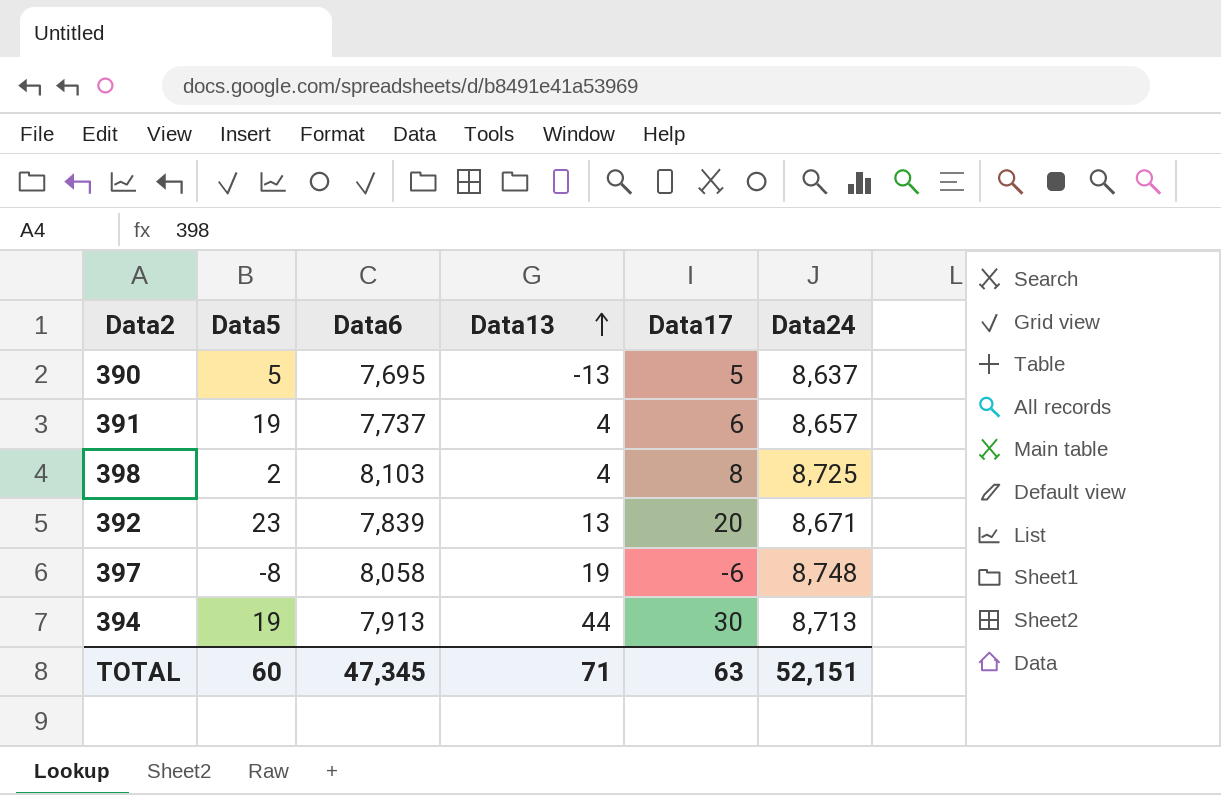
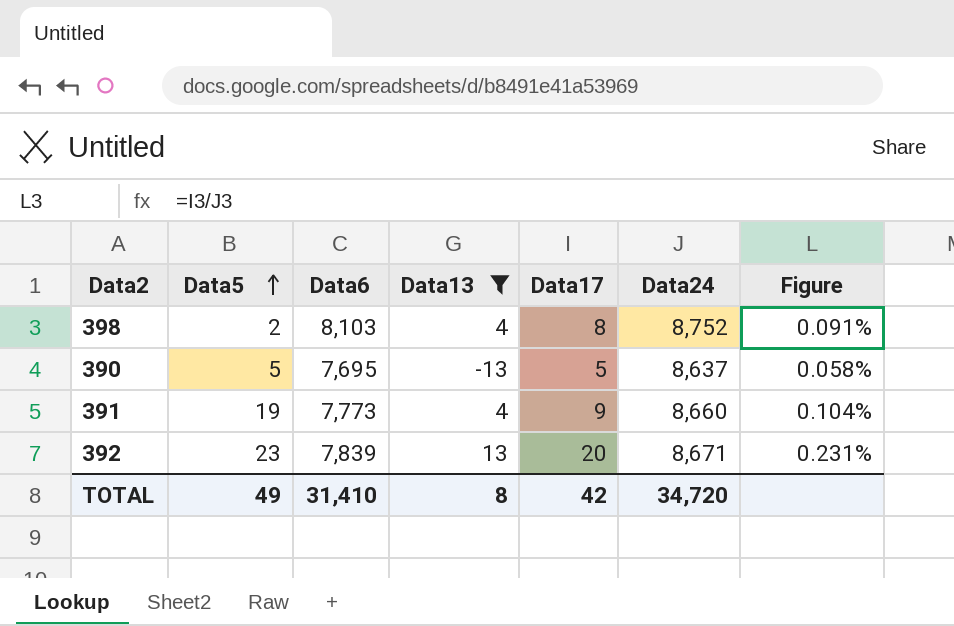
filter: none -> Data13 <= 13
row order: Data13 ascending -> Data5 ascending
column Figure | formula: none -> [Data17] / [Data24]
398 | Data24: 8,725 -> 8,752
391 | Data6: 7,737 -> 7,773
391 | Data17: 6 -> 9
391 | Data24: 8,657 -> 8,660
TOTAL | Data5: 60 -> 49
TOTAL | Data6: 47,345 -> 31,410
TOTAL | Data13: 71 -> 8
TOTAL | Data17: 63 -> 42
TOTAL | Data24: 52,151 -> 34,720

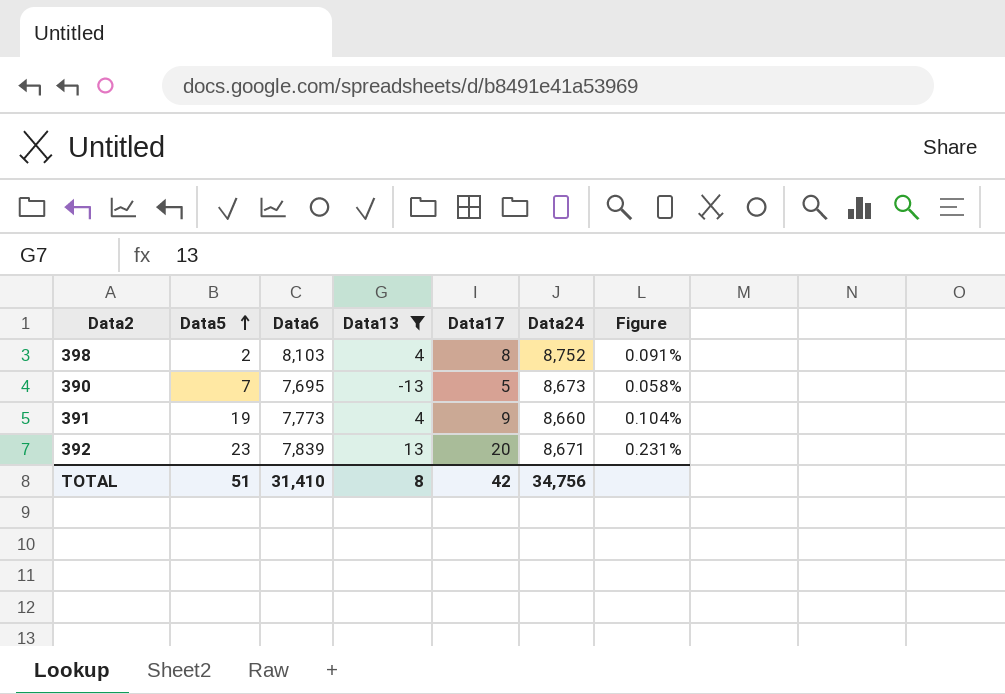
390 | Data5: 5 -> 7
390 | Data24: 8,637 -> 8,673
TOTAL | Data5: 49 -> 51
TOTAL | Data24: 34,720 -> 34,756

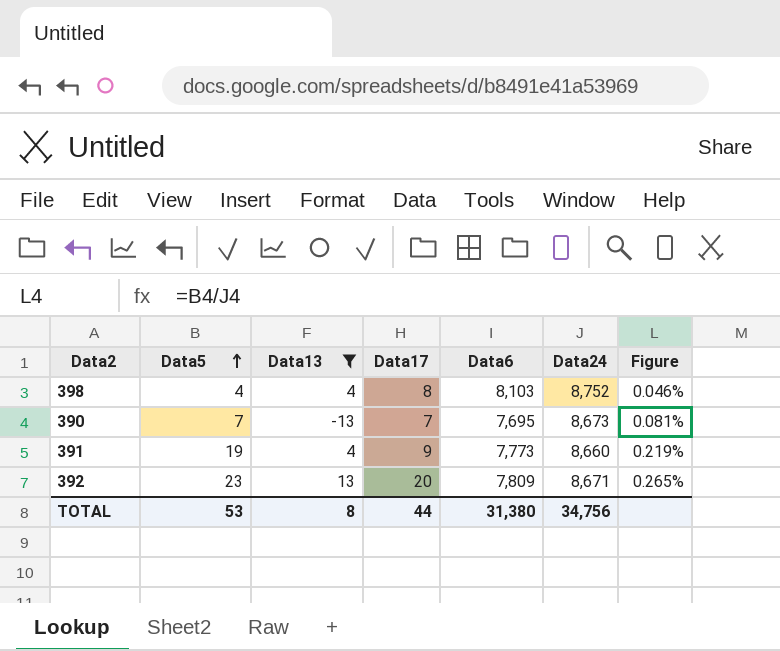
column Data6 | position: 3 -> 5
column Figure | formula: [Data17] / [Data24] -> [Data5] / [Data24]
398 | Data5: 2 -> 4
390 | Data17: 5 -> 7
392 | Data6: 7,839 -> 7,809
TOTAL | Data5: 51 -> 53
TOTAL | Data17: 42 -> 44
TOTAL | Data6: 31,410 -> 31,380

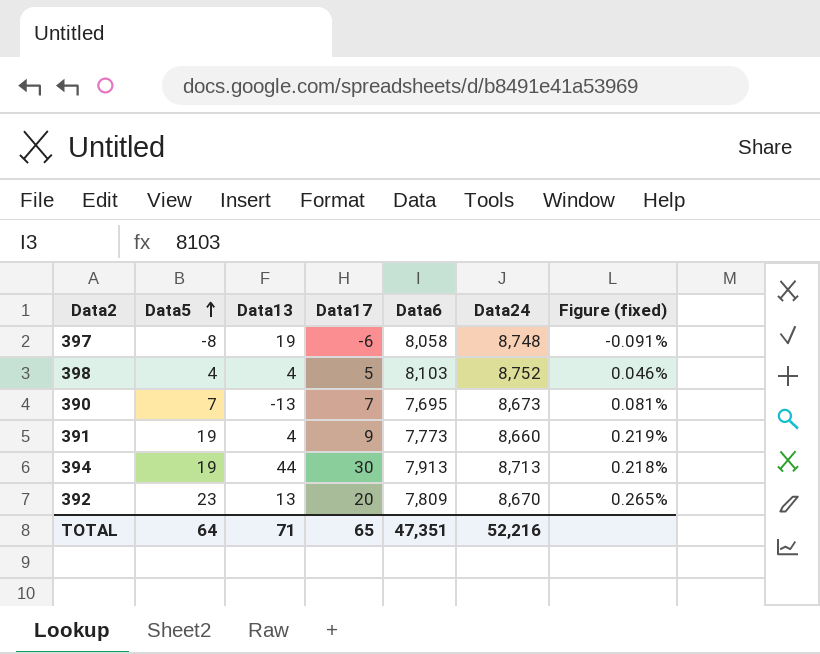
filter: Data13 <= 13 -> none
column name: Figure -> Figure (fixed)
398 | Data17: 8 -> 5
392 | Data24: 8,671 -> 8,670
TOTAL | Data5: 53 -> 64
TOTAL | Data13: 8 -> 71
TOTAL | Data17: 44 -> 65
TOTAL | Data6: 31,380 -> 47,351
TOTAL | Data24: 34,756 -> 52,216

